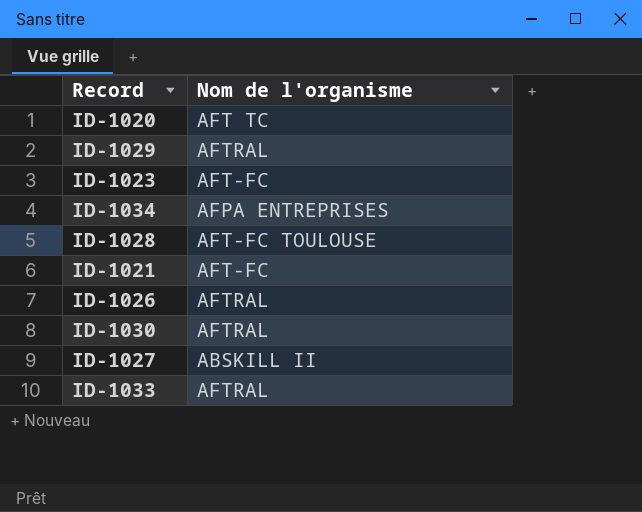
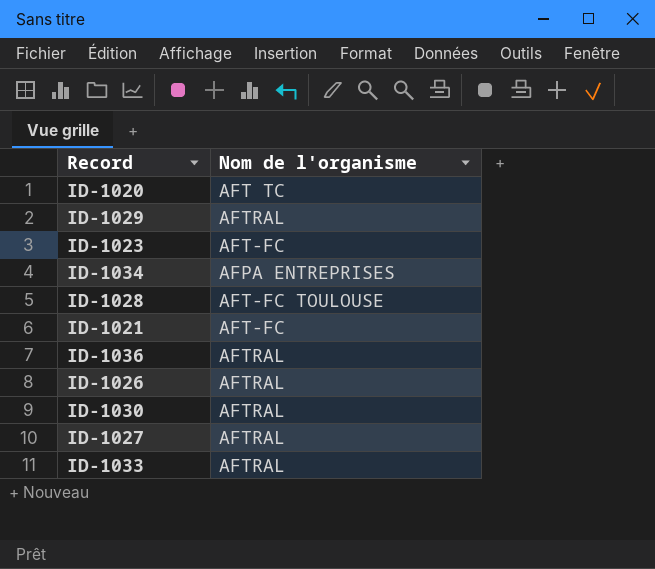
row ID-1036: none -> AFTRAL
ID-1027 | Nom de l'organisme: ABSKILL II -> AFTRAL

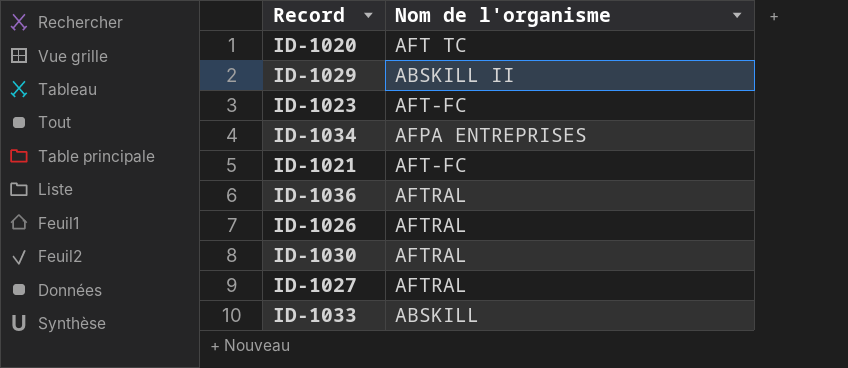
row ID-1028: AFT-FC TOULOUSE -> none
ID-1029 | Nom de l'organisme: AFTRAL -> ABSKILL II
ID-1033 | Nom de l'organisme: AFTRAL -> ABSKILL

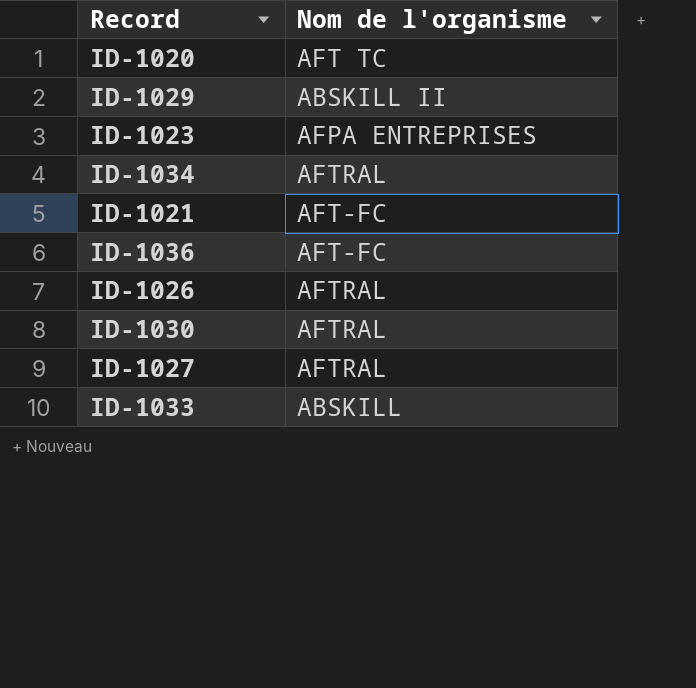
ID-1023 | Nom de l'organisme: AFT-FC -> AFPA ENTREPRISES
ID-1034 | Nom de l'organisme: AFPA ENTREPRISES -> AFTRAL
ID-1036 | Nom de l'organisme: AFTRAL -> AFT-FC

